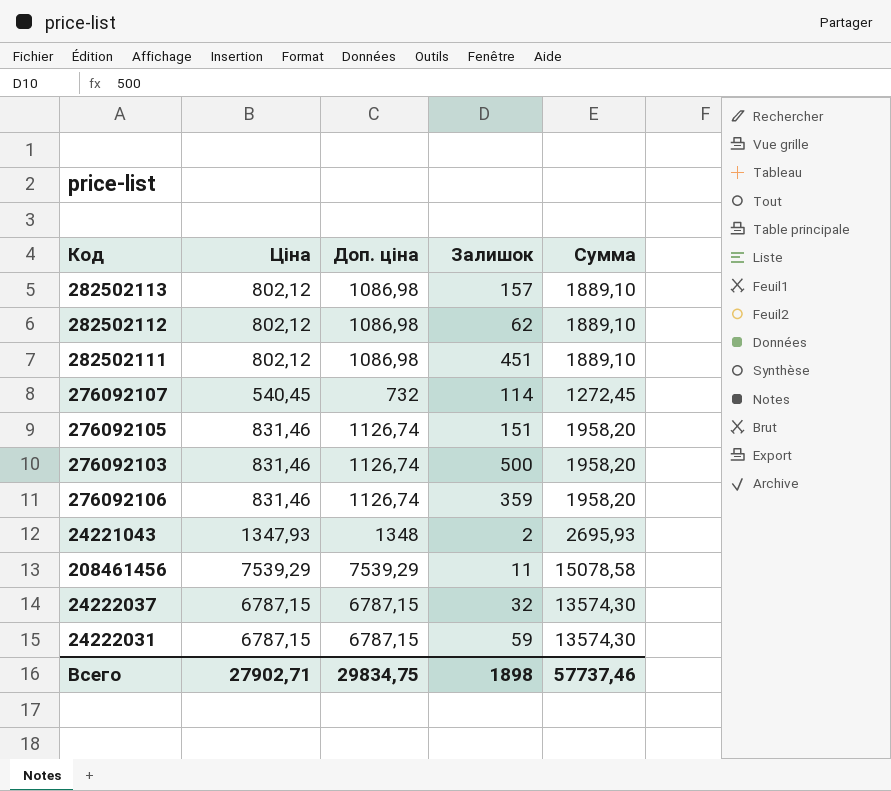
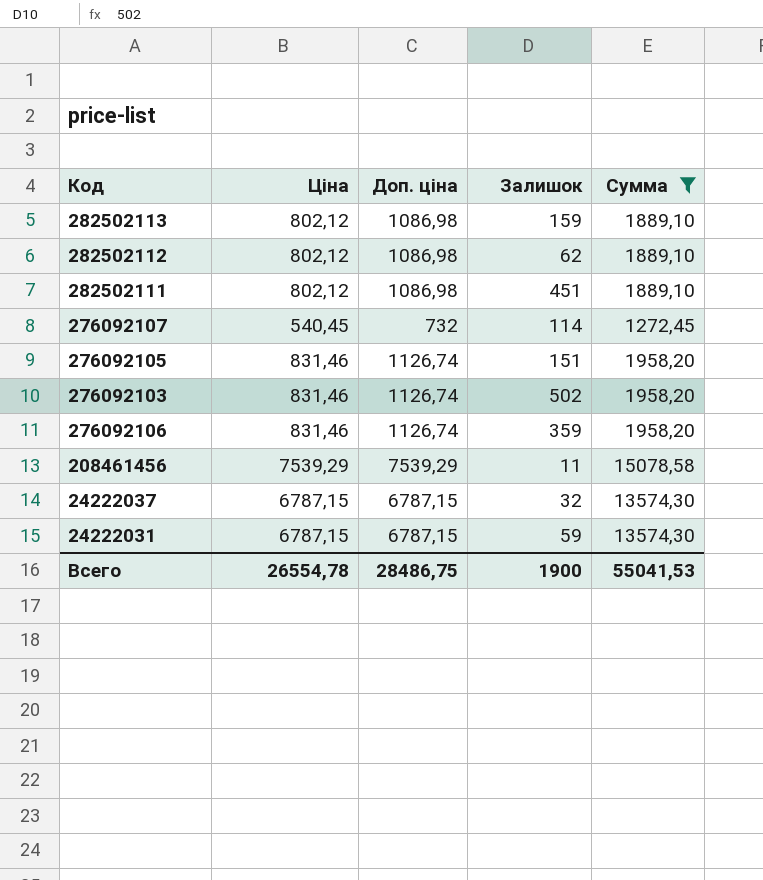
filter: none -> Сумма != 2695,93
282502113 | Залишок: 157 -> 159
276092103 | Залишок: 500 -> 502
Всего | Ціна: 27902,71 -> 26554,78
Всего | Доп. ціна: 29834,75 -> 28486,75
Всего | Залишок: 1898 -> 1900
Всего | Сумма: 57737,46 -> 55041,53

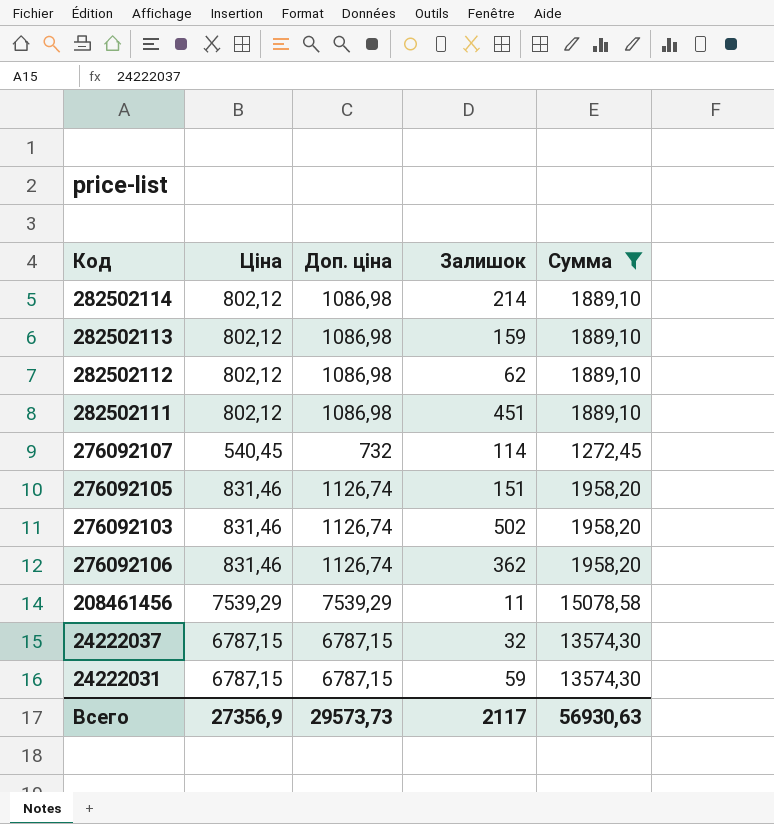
row 282502114: none -> 802,12 | 1086,98 | 214 | 1889,10
276092106 | Залишок: 359 -> 362
Всего | Ціна: 26554,78 -> 27356,9
Всего | Доп. ціна: 28486,75 -> 29573,73
Всего | Залишок: 1900 -> 2117
Всего | Сумма: 55041,53 -> 56930,63

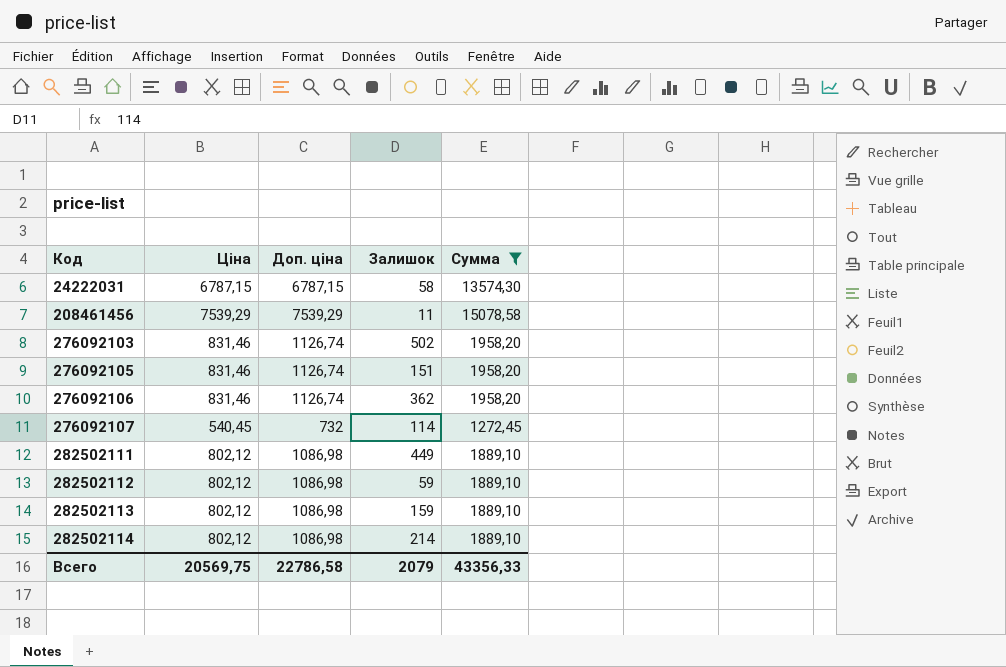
row order: none -> Код ascending
row 24222037: 6787,15 | 6787,15 | 32 | 13574,30 -> none
24222031 | Залишок: 59 -> 58
282502111 | Залишок: 451 -> 449
282502112 | Залишок: 62 -> 59
Всего | Ціна: 27356,9 -> 20569,75
Всего | Доп. ціна: 29573,73 -> 22786,58
Всего | Залишок: 2117 -> 2079
Всего | Сумма: 56930,63 -> 43356,33

